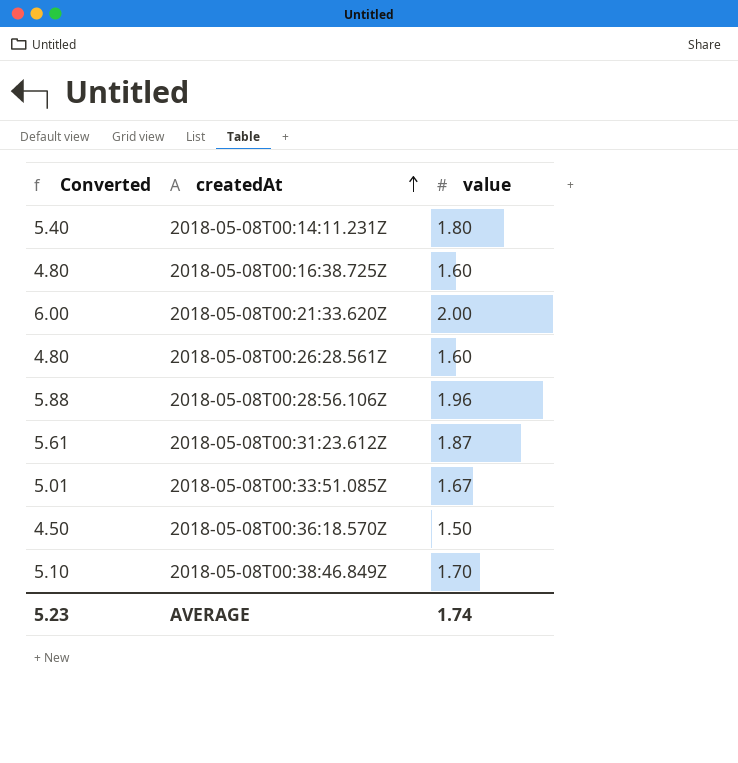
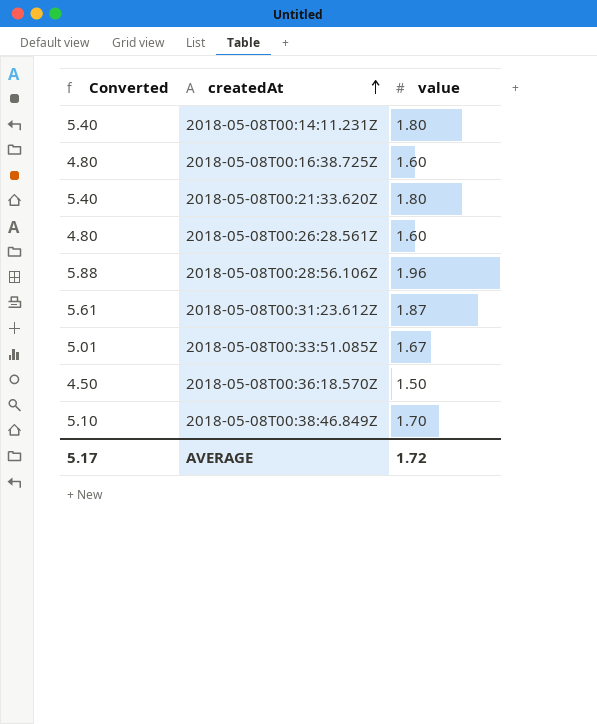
2018-05-08T00:21:33.620Z | Converted: 6.00 -> 5.40
2018-05-08T00:21:33.620Z | value: 2.00 -> 1.80
AVERAGE | Converted: 5.23 -> 5.17
AVERAGE | value: 1.74 -> 1.72

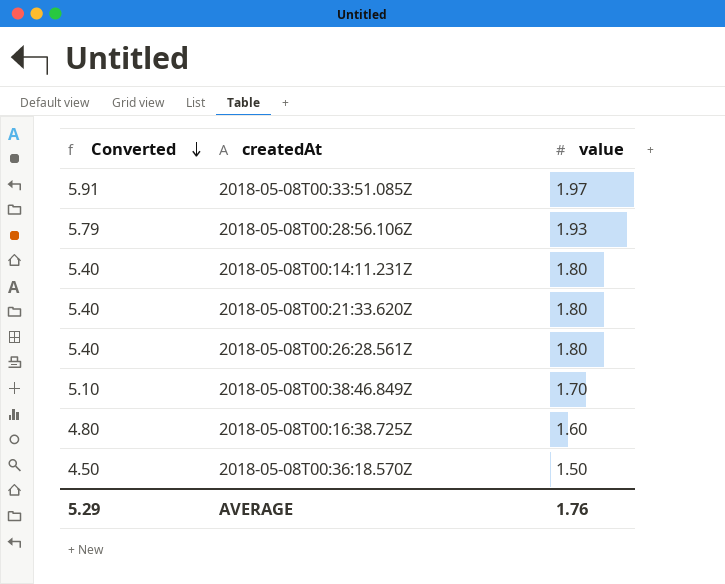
row order: createdAt ascending -> Converted descending
row 2018-05-08T00:31:23.612Z: 5.61 | 1.87 -> none
2018-05-08T00:33:51.085Z | Converted: 5.01 -> 5.91
2018-05-08T00:33:51.085Z | value: 1.67 -> 1.97
2018-05-08T00:28:56.106Z | Converted: 5.88 -> 5.79
2018-05-08T00:28:56.106Z | value: 1.96 -> 1.93
2018-05-08T00:26:28.561Z | Converted: 4.80 -> 5.40
2018-05-08T00:26:28.561Z | value: 1.60 -> 1.80
AVERAGE | Converted: 5.17 -> 5.29
AVERAGE | value: 1.72 -> 1.76

